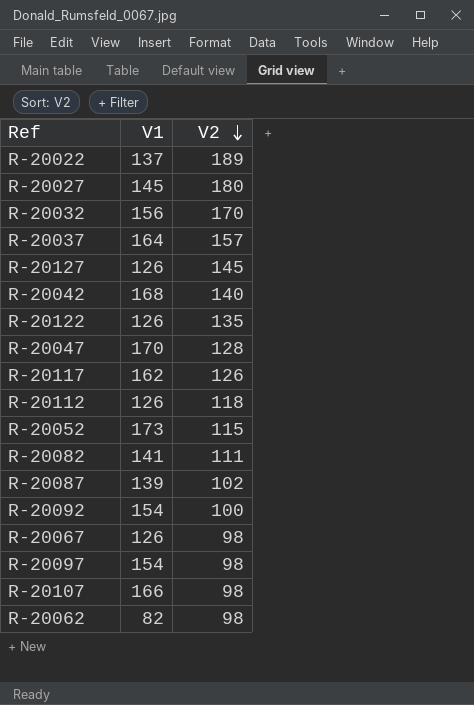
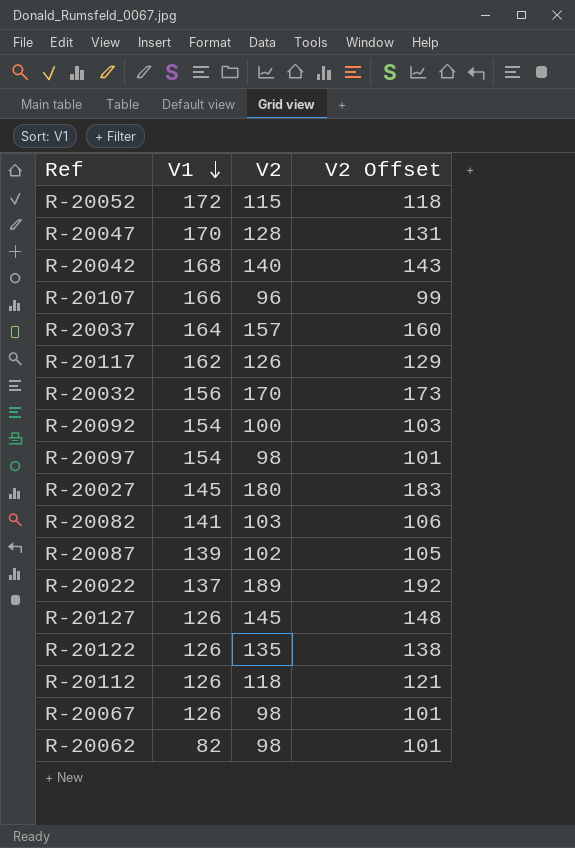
row order: V2 descending -> V1 descending
column V2 Offset | formula: none -> [V2] + 3
R-20052 | V1: 173 -> 172
R-20107 | V2: 98 -> 96
R-20082 | V2: 111 -> 103

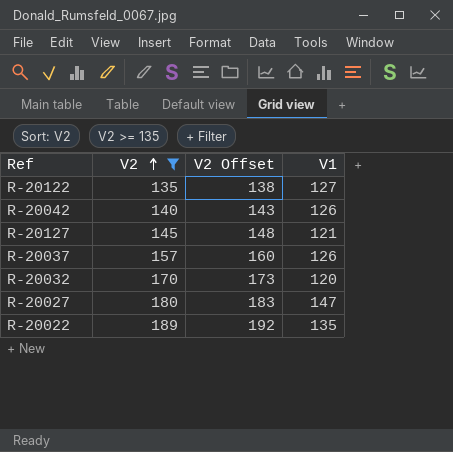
filter: none -> V2 >= 135
row order: V1 descending -> V2 ascending
column V1 | position: 2 -> 4
R-20122 | V1: 126 -> 127
R-20042 | V1: 168 -> 126
R-20127 | V1: 126 -> 121
R-20037 | V1: 164 -> 126
R-20032 | V1: 156 -> 120
R-20027 | V1: 145 -> 147
R-20022 | V1: 137 -> 135

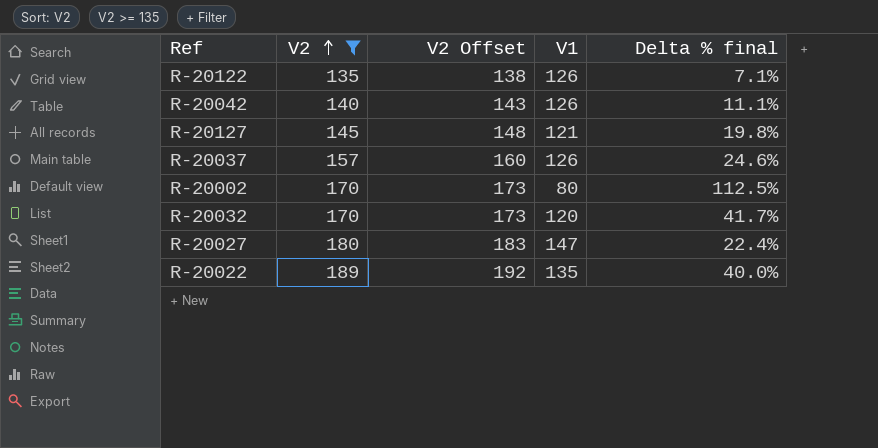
column Delta % final | formula: none -> ([V2] - [V1]) / [V1]
R-20122 | V1: 127 -> 126
row R-20002: none -> 170 | 173 | 80 | 112.5%

